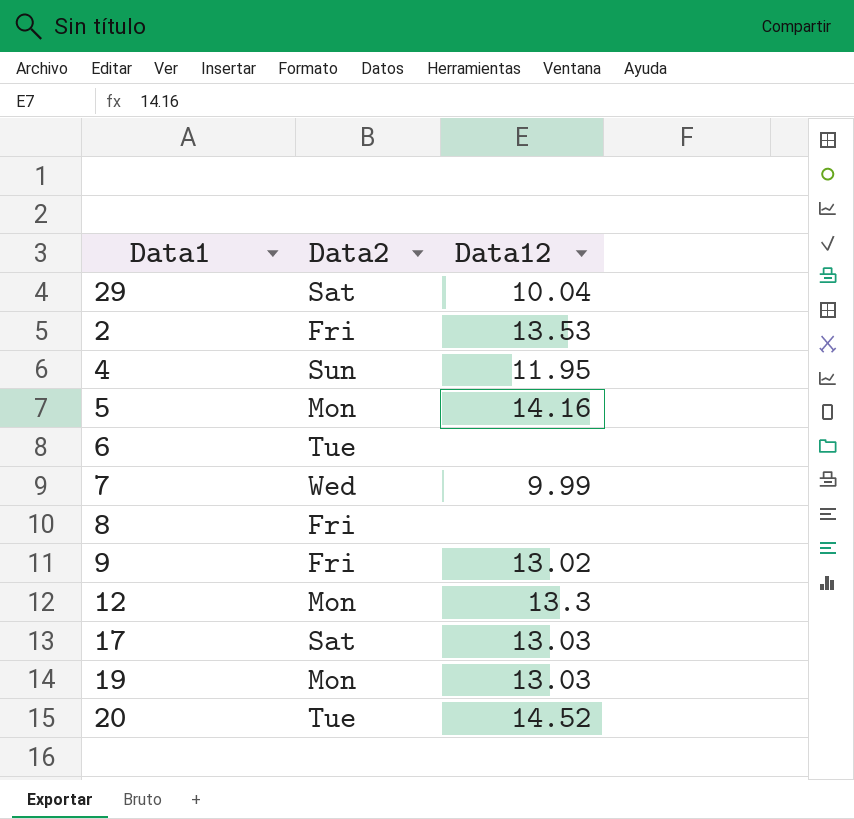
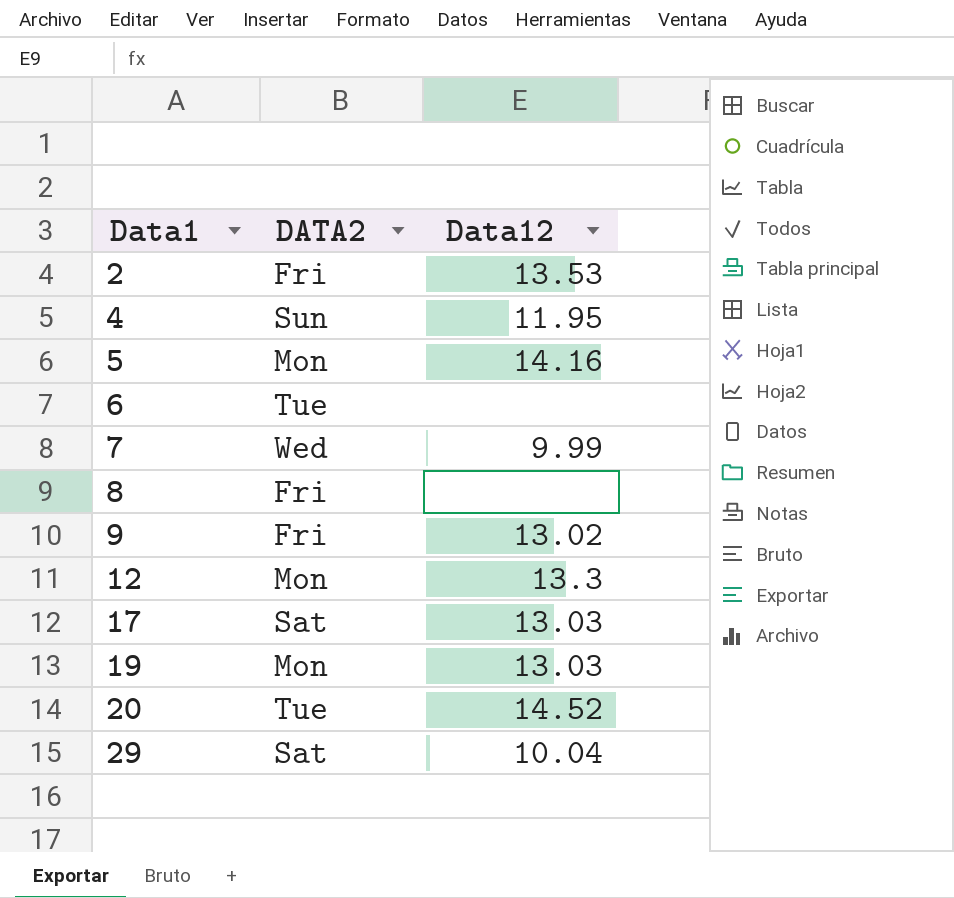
row order: none -> Data1 ascending
column name: Data2 -> DATA2

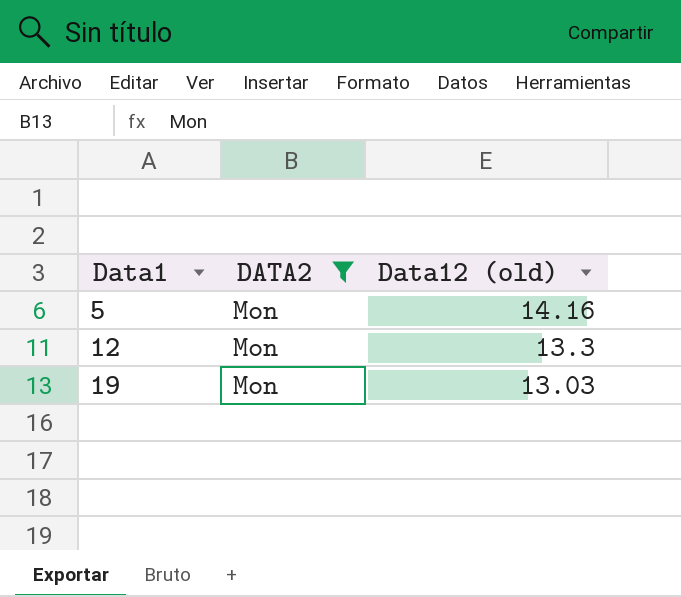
filter: none -> DATA2 = Mon
column name: Data12 -> Data12 (old)

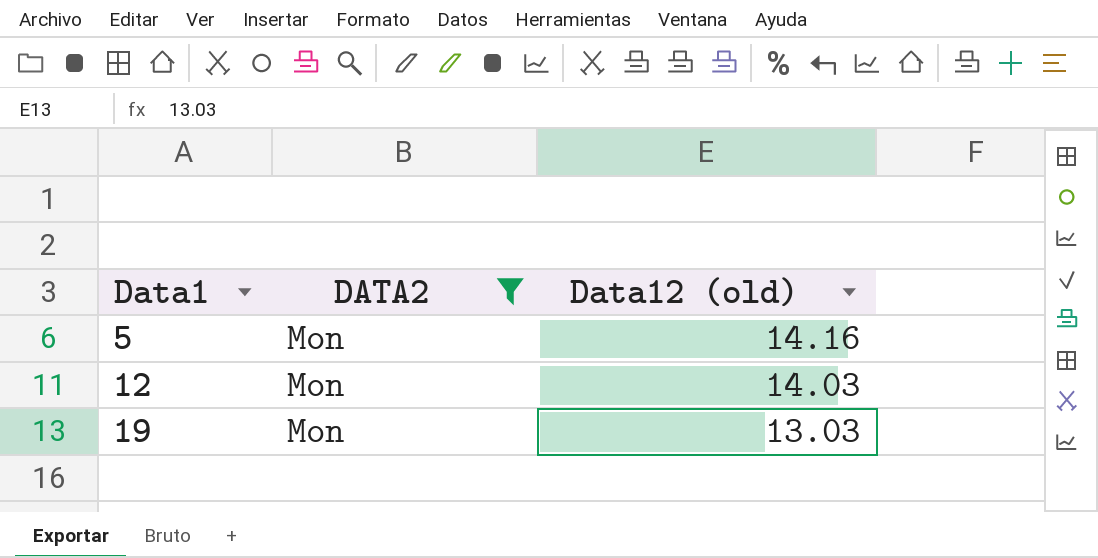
12 | Data12 (old): 13.3 -> 14.03

